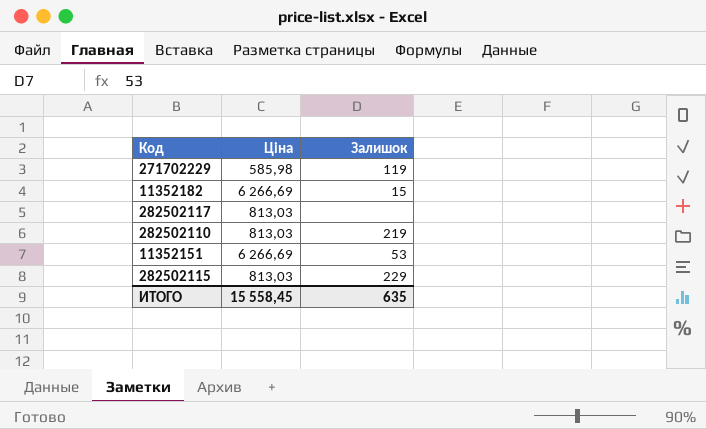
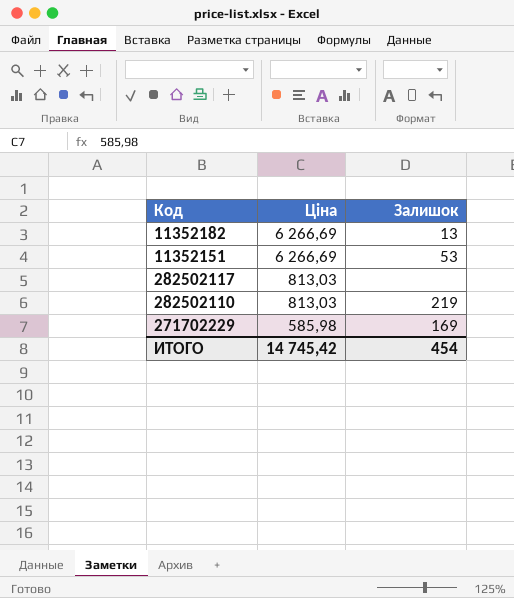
row order: none -> Ціна descending
row 282502115: 813,03 | 229 -> none
11352182 | Залишок: 15 -> 13
271702229 | Залишок: 119 -> 169
ИТОГО | Ціна: 15 558,45 -> 14 745,42
ИТОГО | Залишок: 635 -> 454

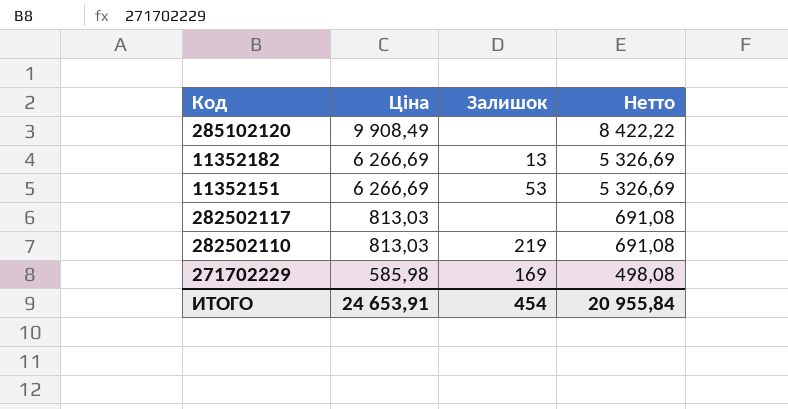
column Нетто | formula: none -> [Ціна] * 0,85
row 285102120: none -> 9 908,49 | none | 8 422,22
ИТОГО | Ціна: 14 745,42 -> 24 653,91

